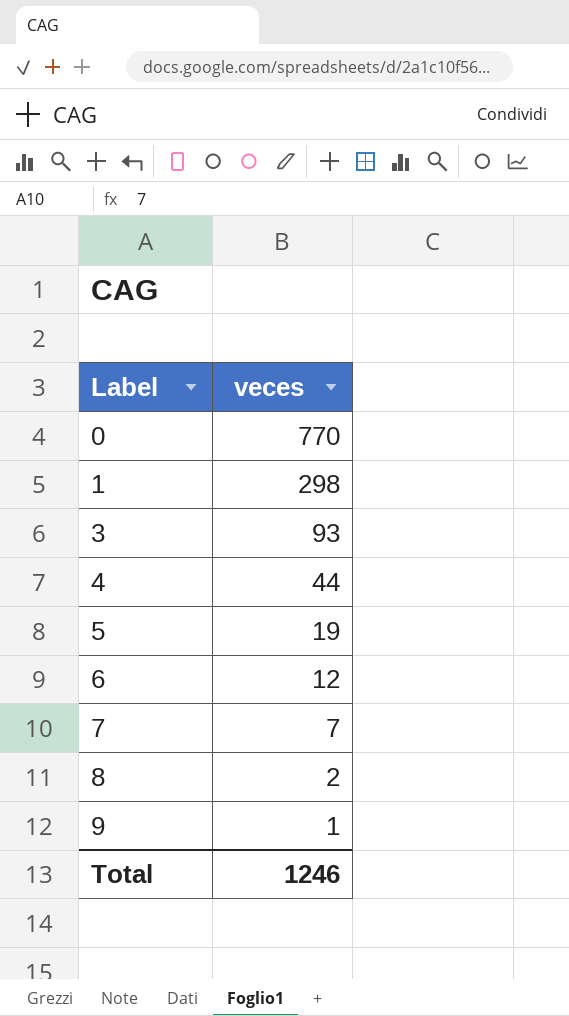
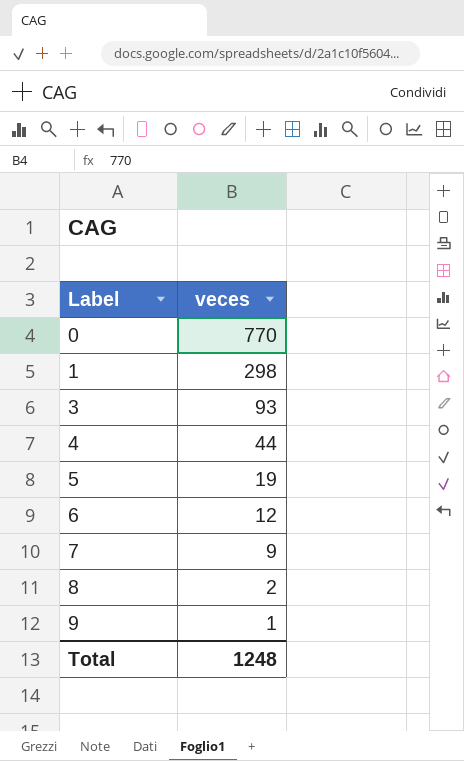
7 | veces: 7 -> 9
Total | veces: 1246 -> 1248

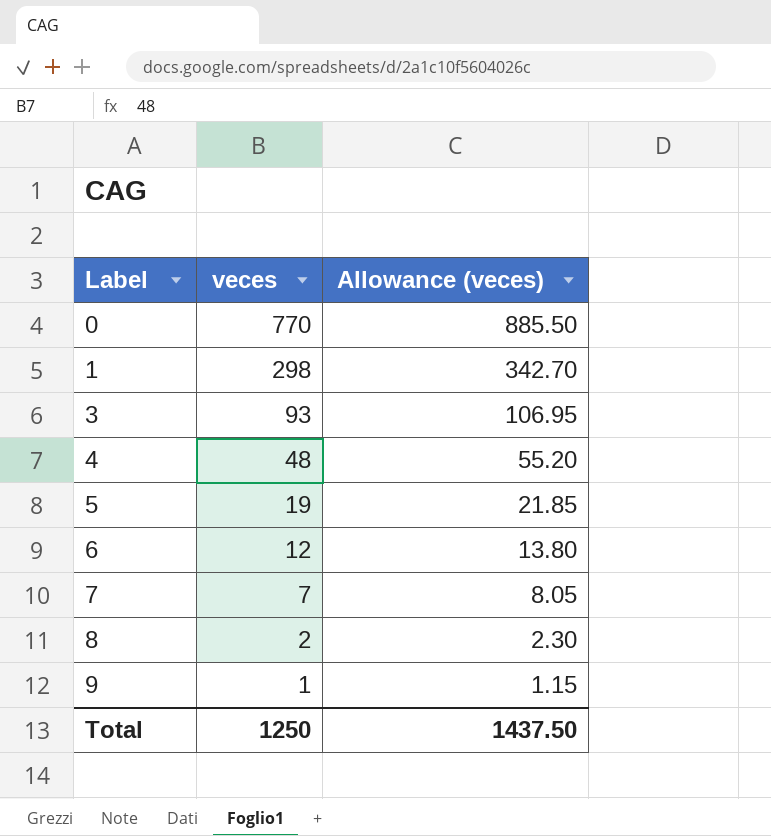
column Allowance (veces) | formula: none -> [veces] * 1.15
4 | veces: 44 -> 48
7 | veces: 9 -> 7
Total | veces: 1248 -> 1250

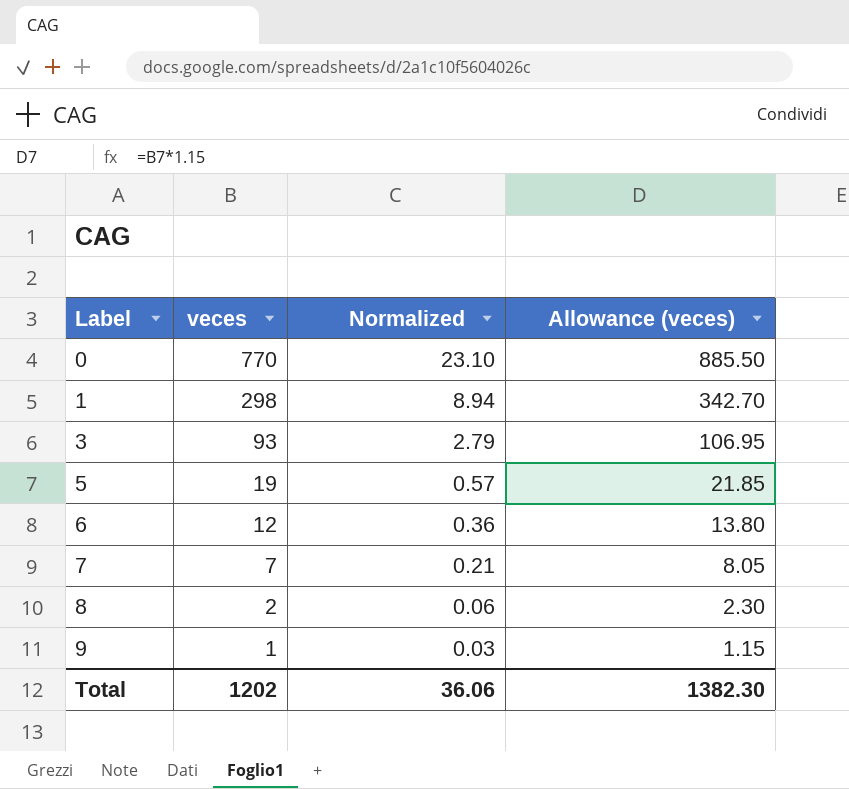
column Normalized | formula: none -> [veces] * 0.03
row 4: 48 | 55.20 -> none
Total | veces: 1250 -> 1202
Total | Allowance (veces): 1437.50 -> 1382.30

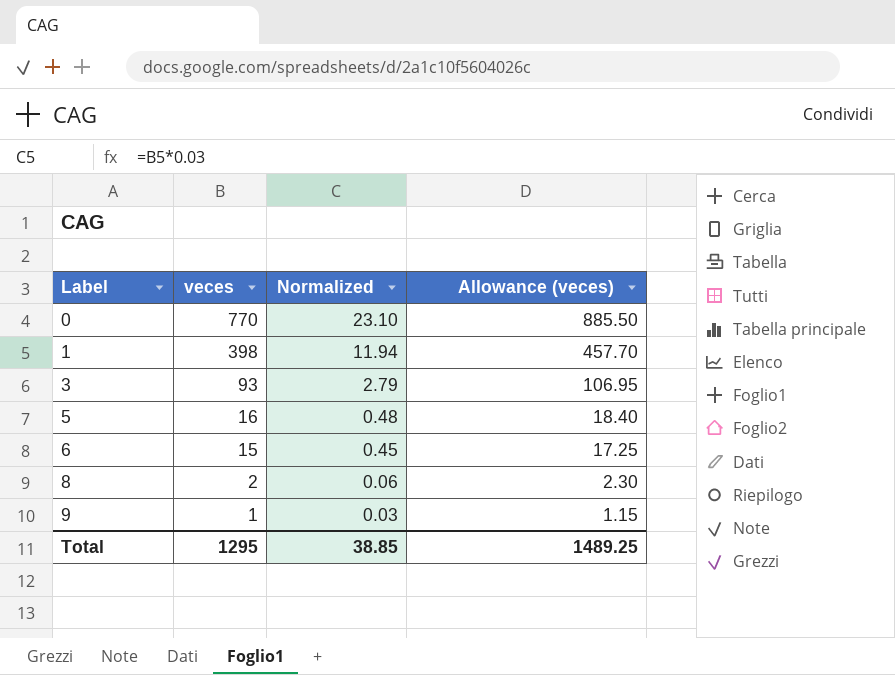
row 7: 7 | 0.21 | 8.05 -> none
1 | veces: 298 -> 398
1 | Normalized: 8.94 -> 11.94
1 | Allowance (veces): 342.70 -> 457.70
5 | veces: 19 -> 16
5 | Normalized: 0.57 -> 0.48
5 | Allowance (veces): 21.85 -> 18.40
6 | veces: 12 -> 15
6 | Normalized: 0.36 -> 0.45
6 | Allowance (veces): 13.80 -> 17.25
Total | veces: 1202 -> 1295
Total | Normalized: 36.06 -> 38.85
Total | Allowance (veces): 1382.30 -> 1489.25

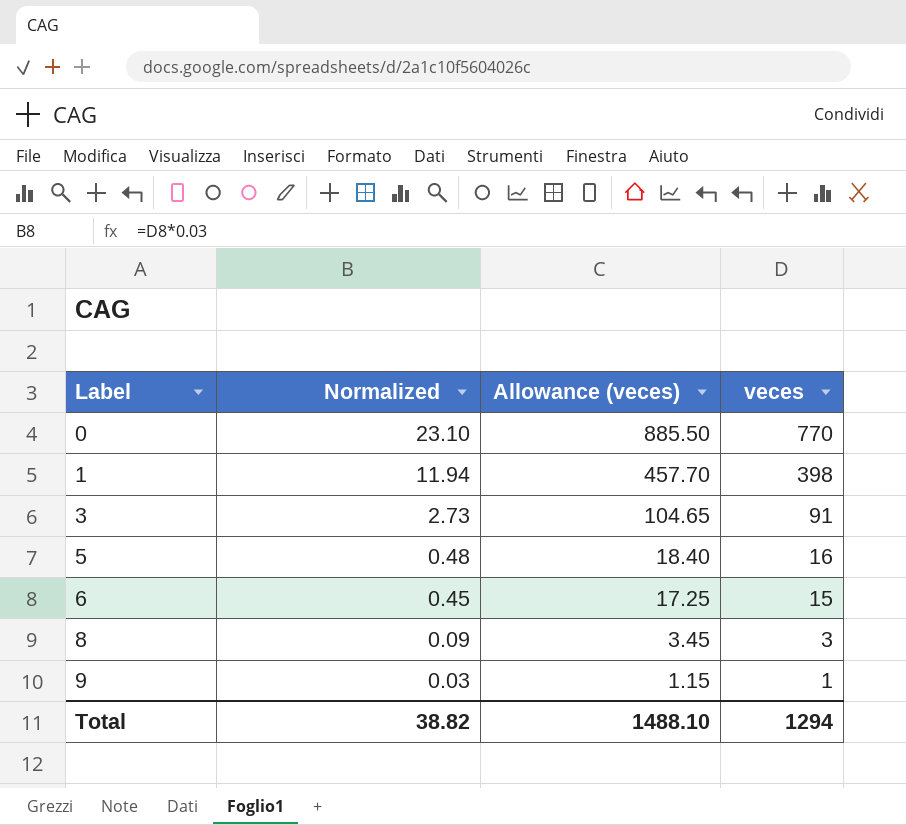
column veces | position: 2 -> 4
3 | Normalized: 2.79 -> 2.73
3 | Allowance (veces): 106.95 -> 104.65
3 | veces: 93 -> 91
8 | Normalized: 0.06 -> 0.09
8 | Allowance (veces): 2.30 -> 3.45
8 | veces: 2 -> 3
Total | Normalized: 38.85 -> 38.82
Total | Allowance (veces): 1489.25 -> 1488.10
Total | veces: 1295 -> 1294

